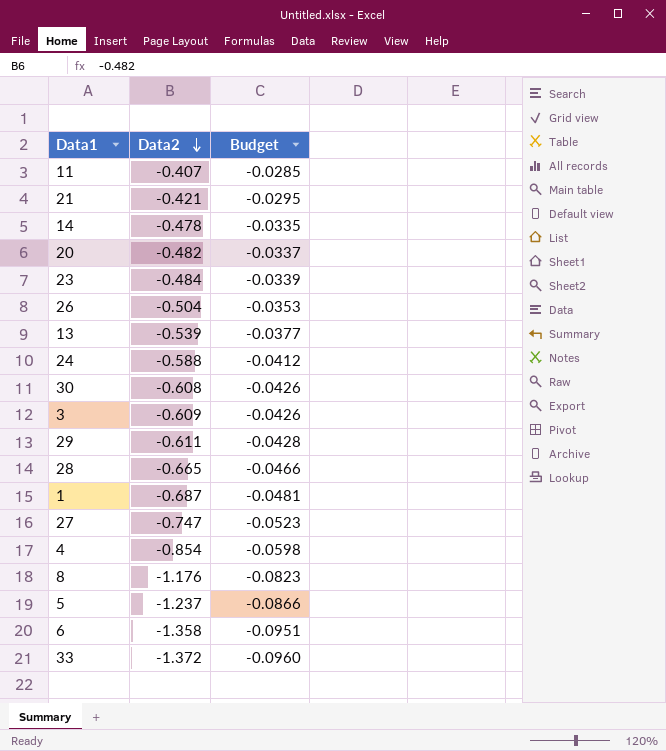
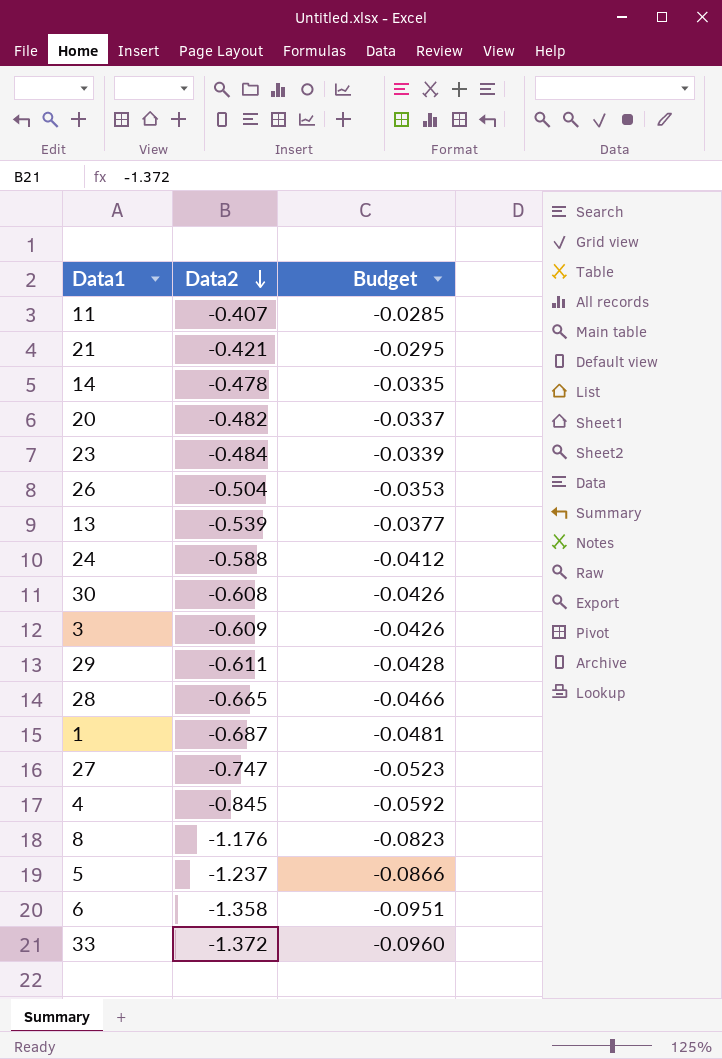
4 | Data2: -0.854 -> -0.845
4 | Budget: -0.0598 -> -0.0592

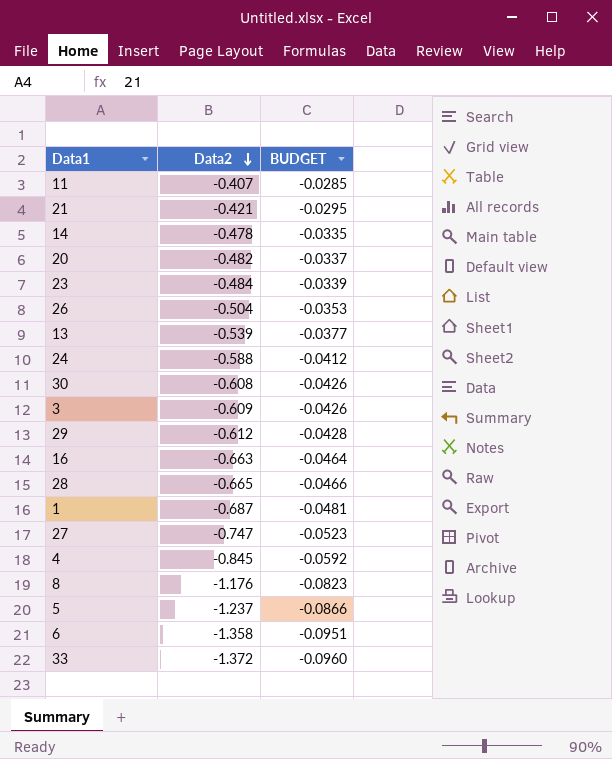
column name: Budget -> BUDGET
29 | Data2: -0.611 -> -0.612
row 16: none -> -0.663 | -0.0464

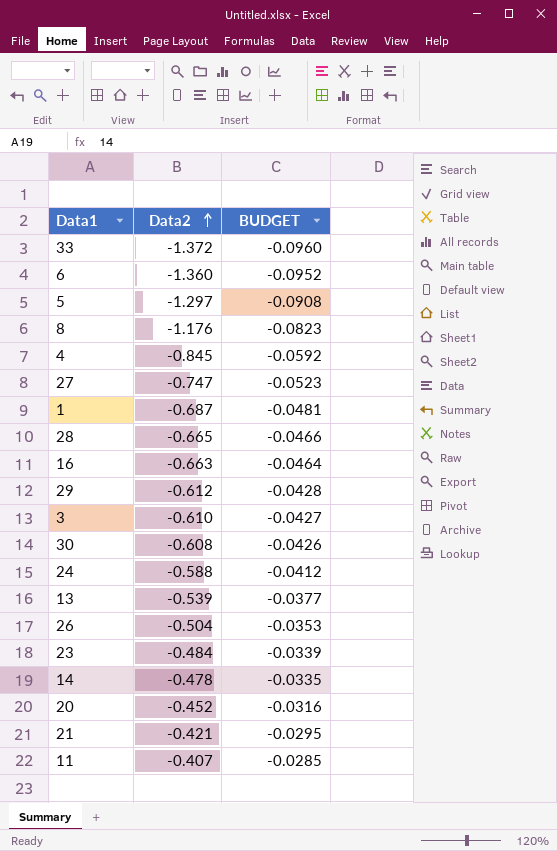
row order: Data2 descending -> Data2 ascending
6 | Data2: -1.358 -> -1.360
6 | BUDGET: -0.0951 -> -0.0952
5 | Data2: -1.237 -> -1.297
5 | BUDGET: -0.0866 -> -0.0908
3 | Data2: -0.609 -> -0.610
3 | BUDGET: -0.0426 -> -0.0427
20 | Data2: -0.482 -> -0.452
20 | BUDGET: -0.0337 -> -0.0316

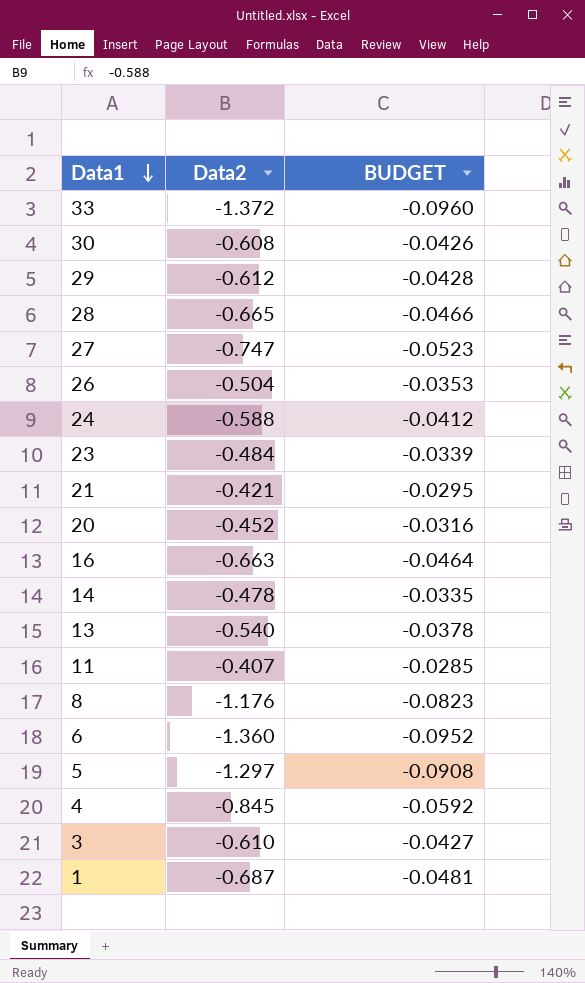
row order: Data2 ascending -> Data1 descending
13 | Data2: -0.539 -> -0.540
13 | BUDGET: -0.0377 -> -0.0378

